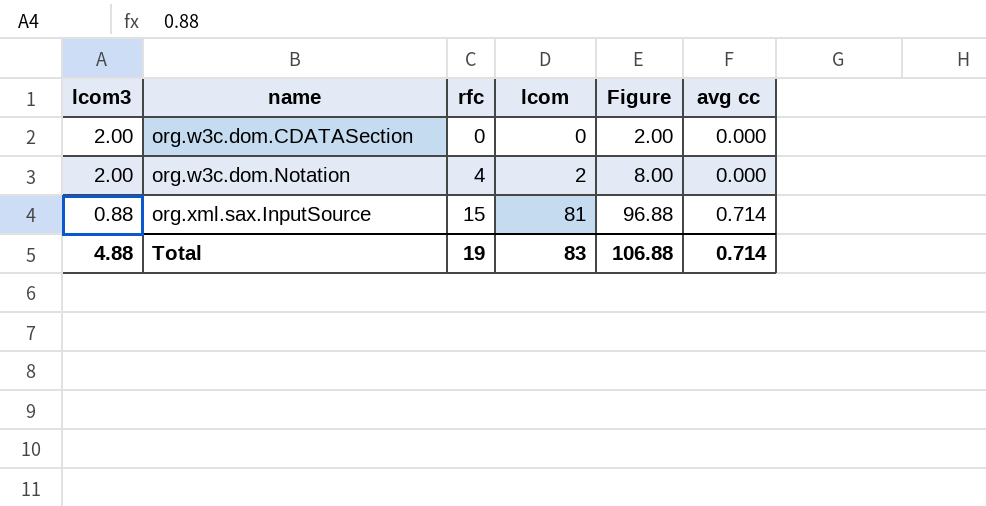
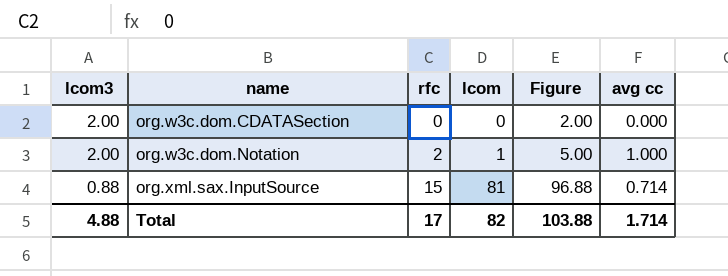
org.w3c.dom.Notation | rfc: 4 -> 2
org.w3c.dom.Notation | lcom: 2 -> 1
org.w3c.dom.Notation | Figure: 8.00 -> 5.00
org.w3c.dom.Notation | avg cc: 0.000 -> 1.000
Total | rfc: 19 -> 17
Total | lcom: 83 -> 82
Total | Figure: 106.88 -> 103.88
Total | avg cc: 0.714 -> 1.714

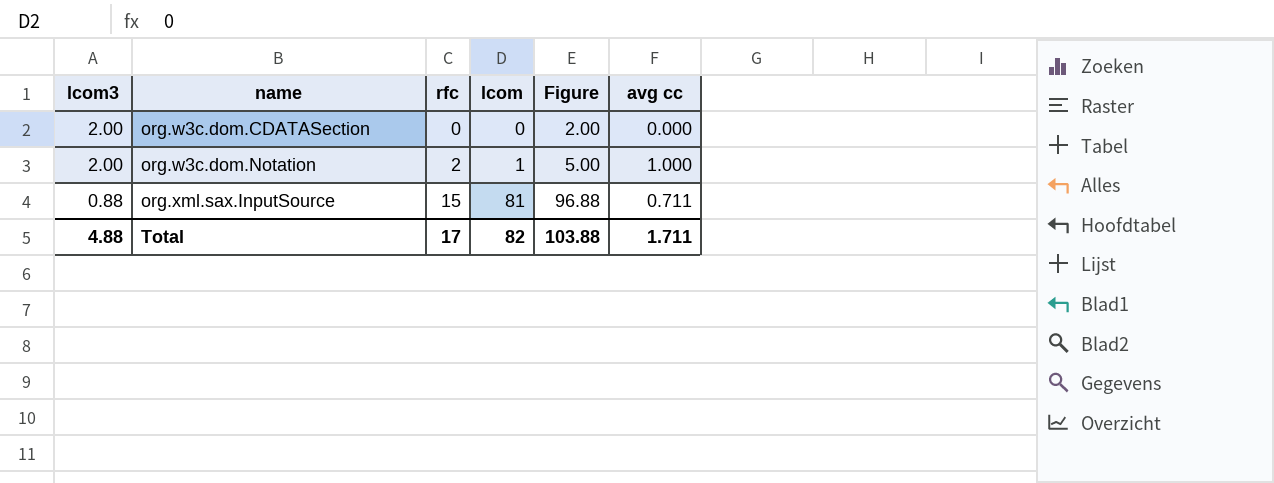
org.xml.sax.InputSource | avg cc: 0.714 -> 0.711
Total | avg cc: 1.714 -> 1.711

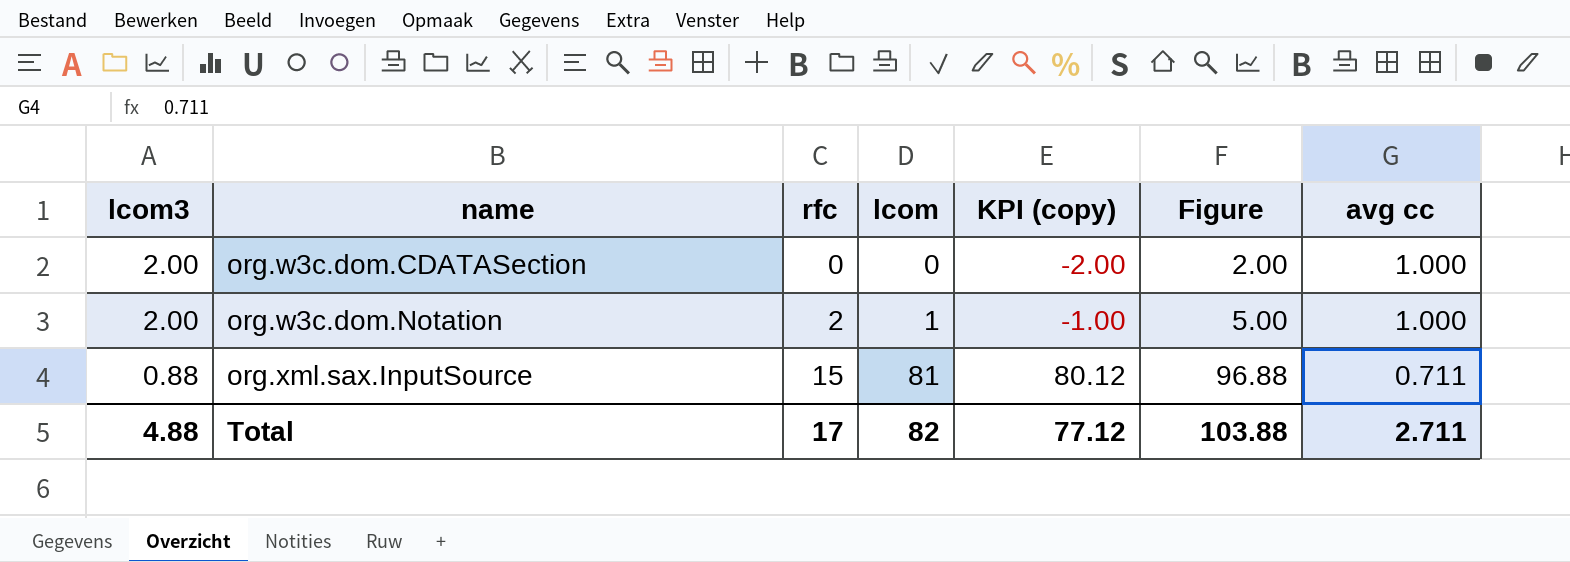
column KPI (copy) | formula: none -> [lcom] - [lcom3]
org.w3c.dom.CDATASection | avg cc: 0.000 -> 1.000
Total | avg cc: 1.711 -> 2.711

